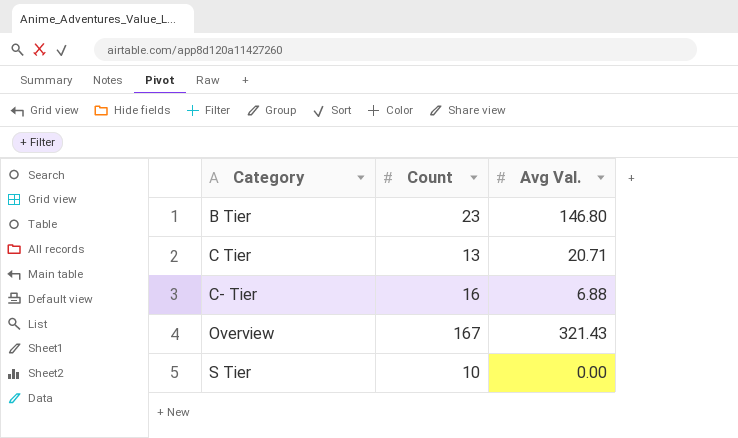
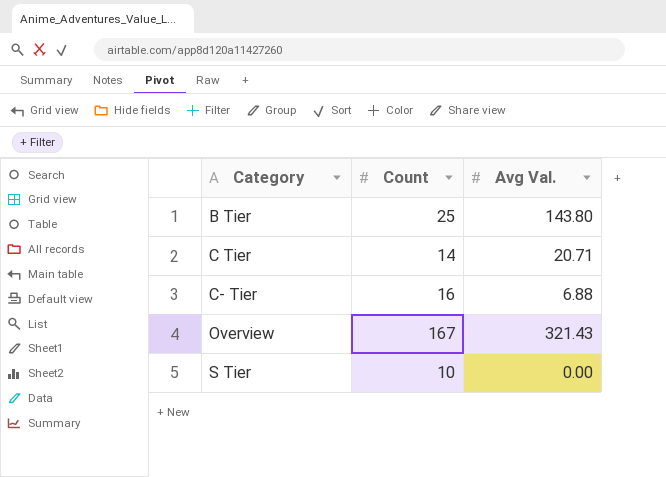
B Tier | Count: 23 -> 25
B Tier | Avg Val.: 146.80 -> 143.80
C Tier | Count: 13 -> 14

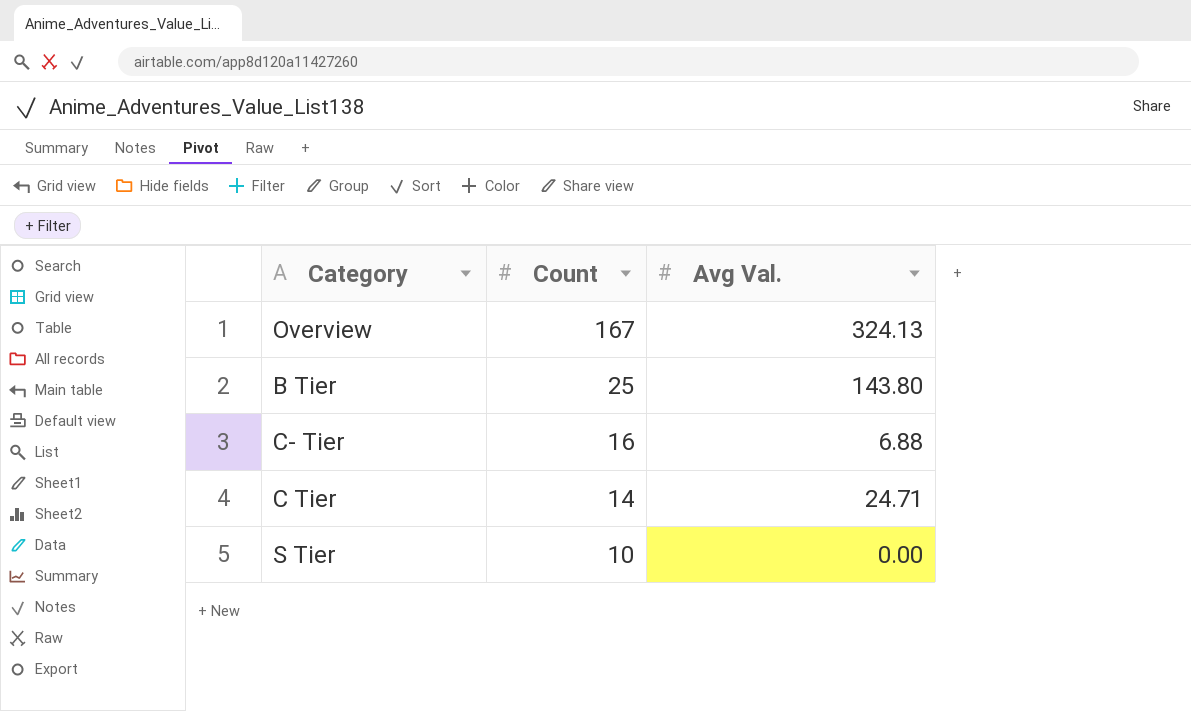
row order: Category ascending -> Count descending
Overview | Avg Val.: 321.43 -> 324.13
C Tier | Avg Val.: 20.71 -> 24.71

